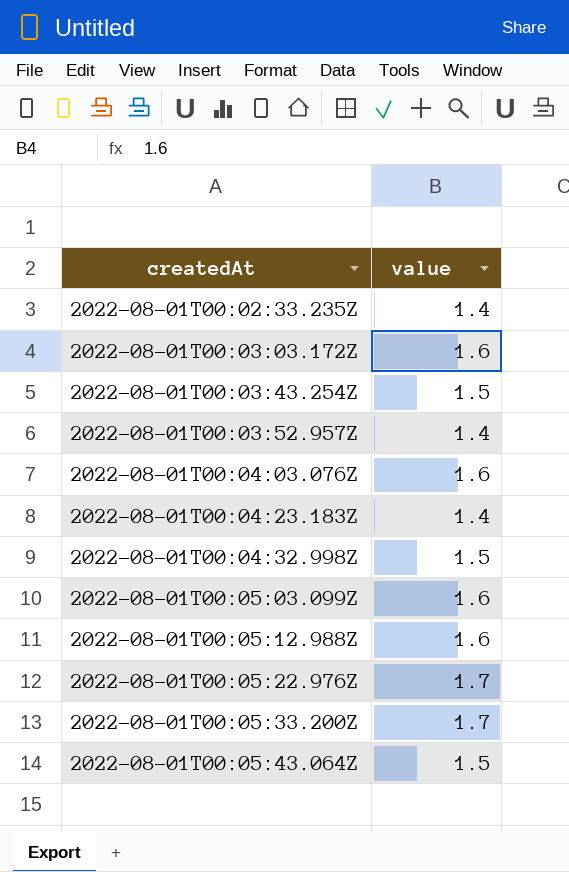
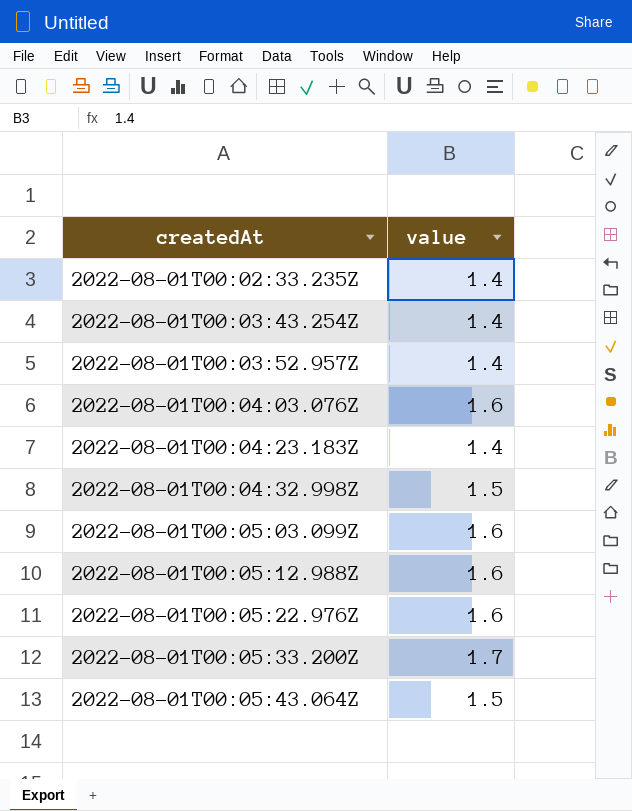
row 2022-08-01T00:03:03.172Z: 1.6 -> none
2022-08-01T00:03:43.254Z | value: 1.5 -> 1.4
2022-08-01T00:05:22.976Z | value: 1.7 -> 1.6

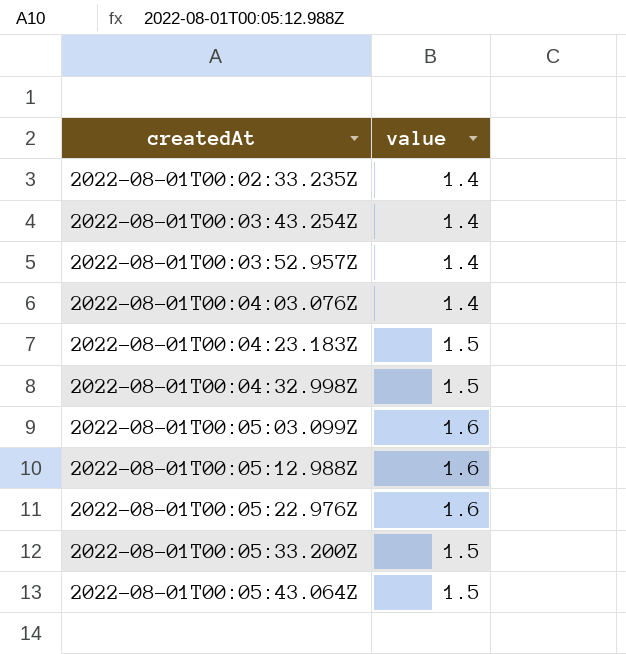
2022-08-01T00:04:03.076Z | value: 1.6 -> 1.4
2022-08-01T00:04:23.183Z | value: 1.4 -> 1.5
2022-08-01T00:05:33.200Z | value: 1.7 -> 1.5

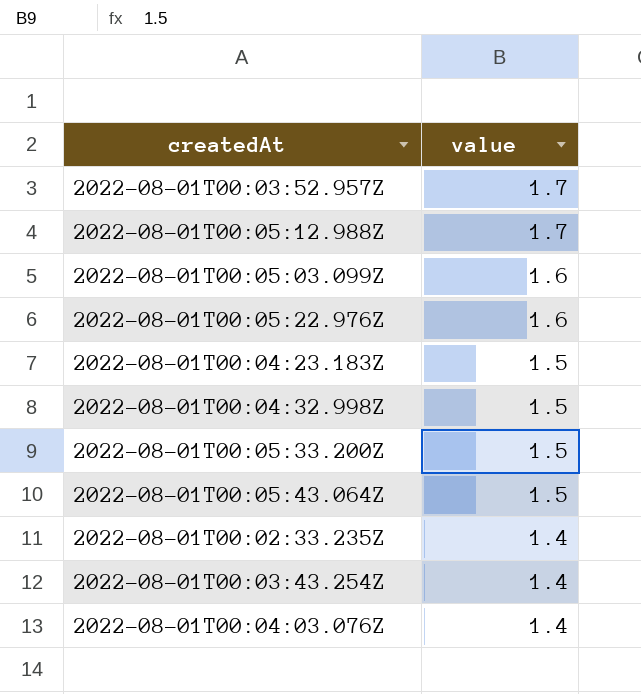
row order: createdAt ascending -> value descending
2022-08-01T00:03:52.957Z | value: 1.4 -> 1.7
2022-08-01T00:05:12.988Z | value: 1.6 -> 1.7

